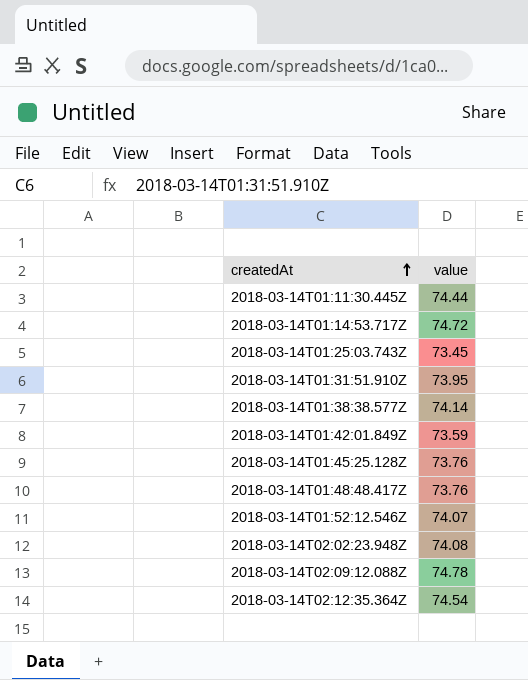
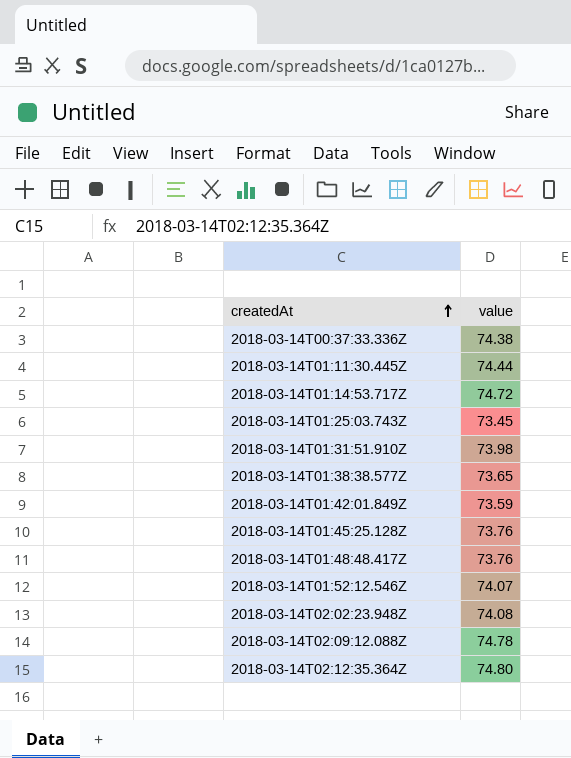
row 2018-03-14T00:37:33.336Z: none -> 74.38
2018-03-14T01:31:51.910Z | value: 73.95 -> 73.98
2018-03-14T01:38:38.577Z | value: 74.14 -> 73.65
2018-03-14T02:12:35.364Z | value: 74.54 -> 74.80

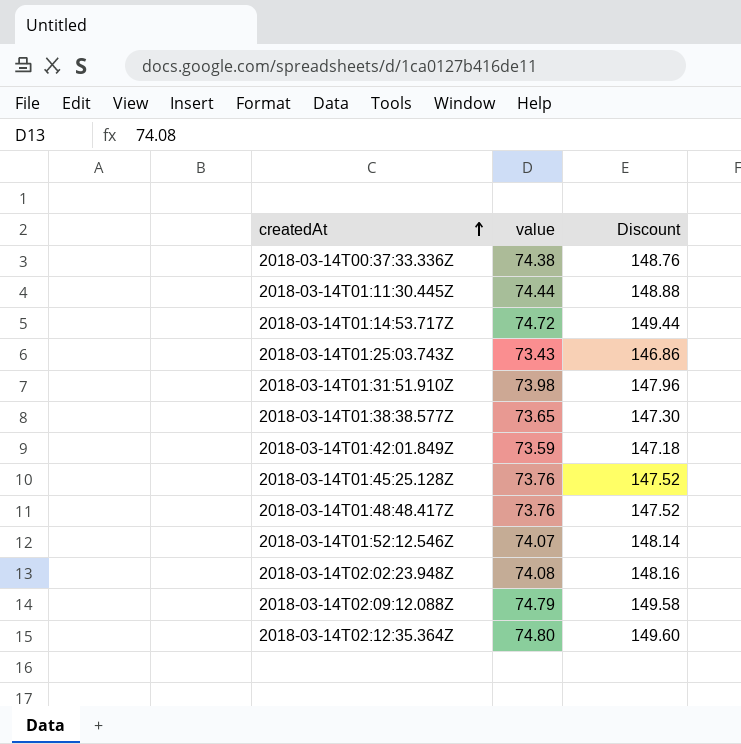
column Discount | formula: none -> [value] * 2
2018-03-14T01:25:03.743Z | value: 73.45 -> 73.43
2018-03-14T02:09:12.088Z | value: 74.78 -> 74.79

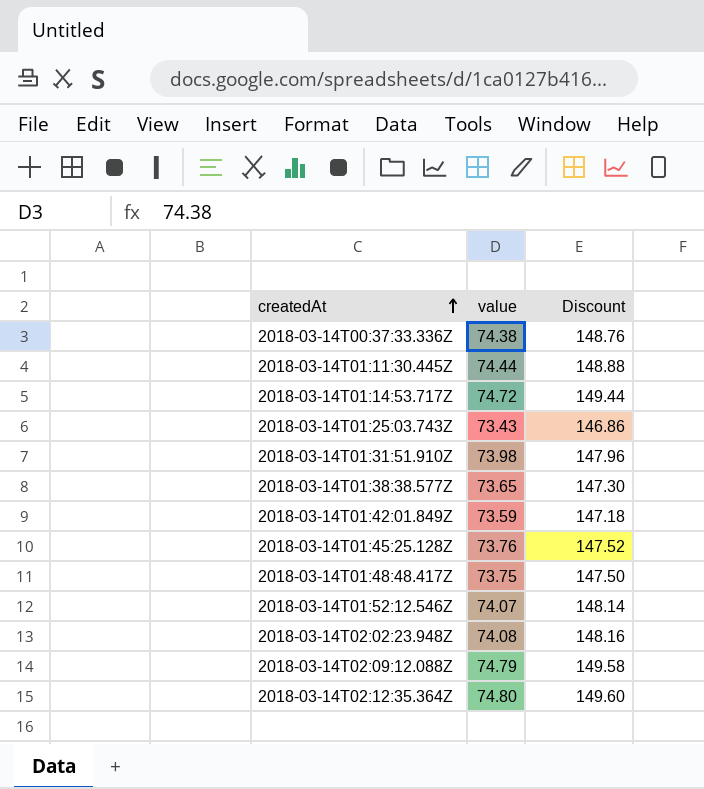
2018-03-14T01:48:48.417Z | value: 73.76 -> 73.75
2018-03-14T01:48:48.417Z | Discount: 147.52 -> 147.50

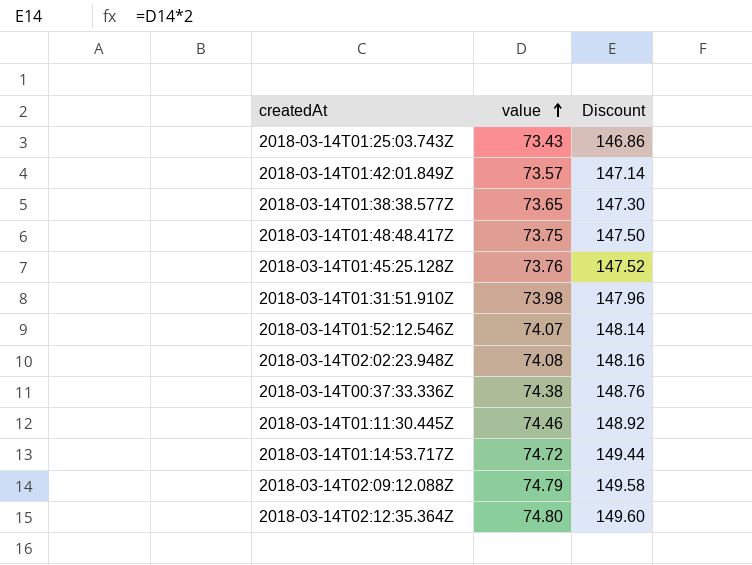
row order: createdAt ascending -> value ascending
2018-03-14T01:42:01.849Z | value: 73.59 -> 73.57
2018-03-14T01:42:01.849Z | Discount: 147.18 -> 147.14
2018-03-14T01:11:30.445Z | value: 74.44 -> 74.46
2018-03-14T01:11:30.445Z | Discount: 148.88 -> 148.92

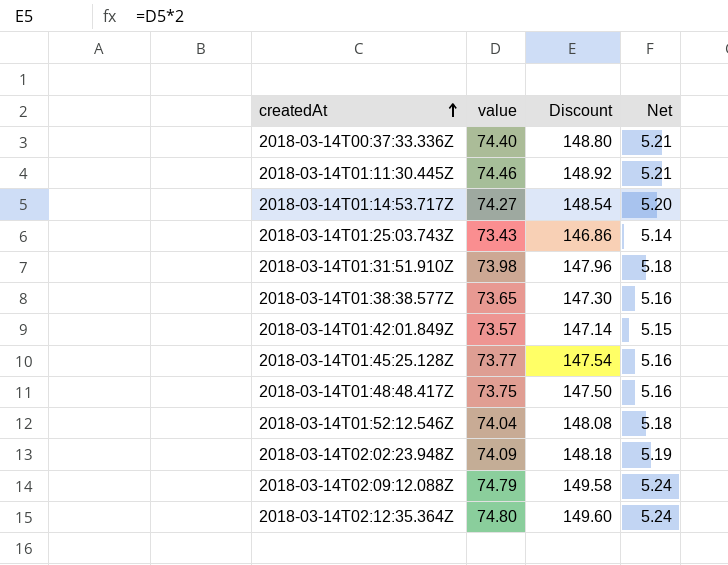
row order: value ascending -> createdAt ascending
column Net | formula: none -> [value] * 0.07
2018-03-14T00:37:33.336Z | value: 74.38 -> 74.40
2018-03-14T00:37:33.336Z | Discount: 148.76 -> 148.80
2018-03-14T01:14:53.717Z | value: 74.72 -> 74.27
2018-03-14T01:14:53.717Z | Discount: 149.44 -> 148.54
2018-03-14T01:45:25.128Z | value: 73.76 -> 73.77
2018-03-14T01:45:25.128Z | Discount: 147.52 -> 147.54
2018-03-14T01:52:12.546Z | value: 74.07 -> 74.04
2018-03-14T01:52:12.546Z | Discount: 148.14 -> 148.08
2018-03-14T02:02:23.948Z | value: 74.08 -> 74.09
2018-03-14T02:02:23.948Z | Discount: 148.16 -> 148.18

